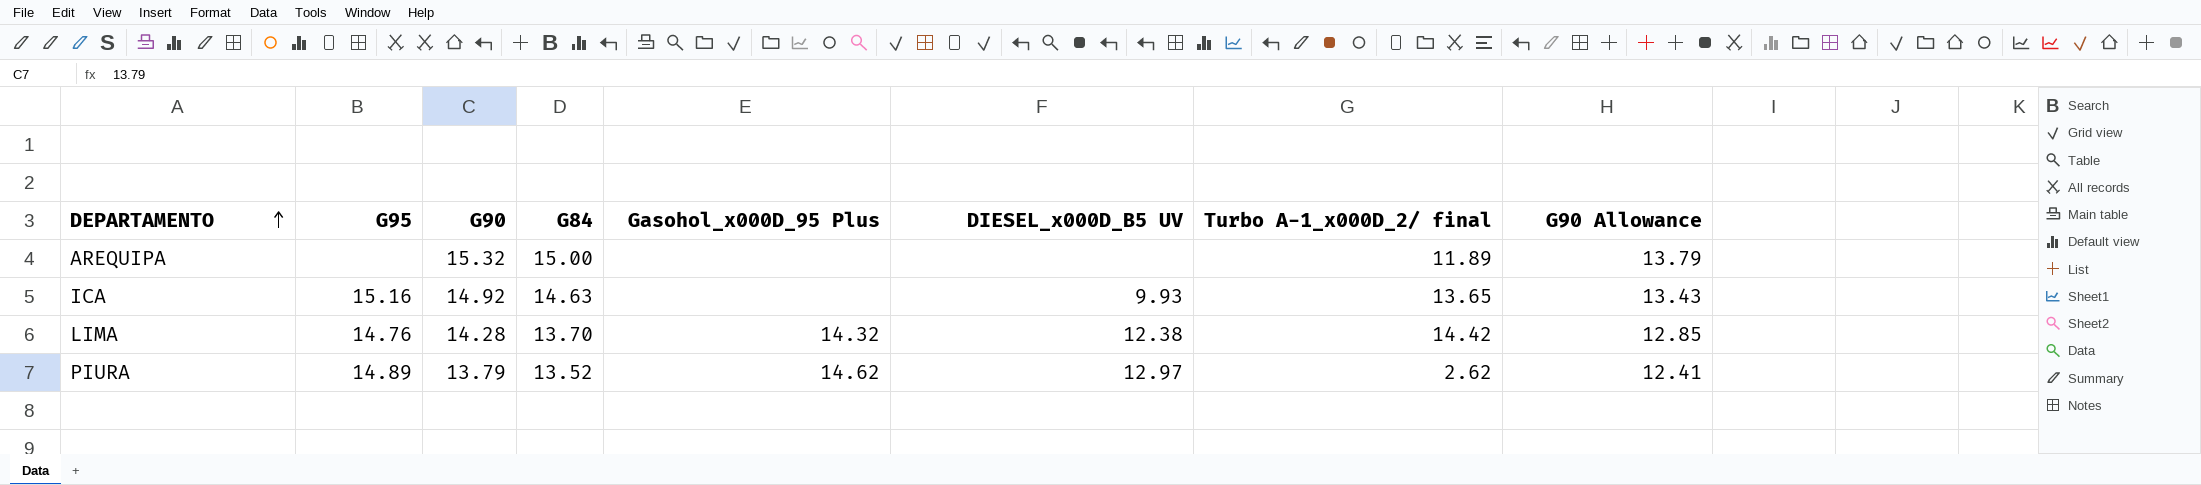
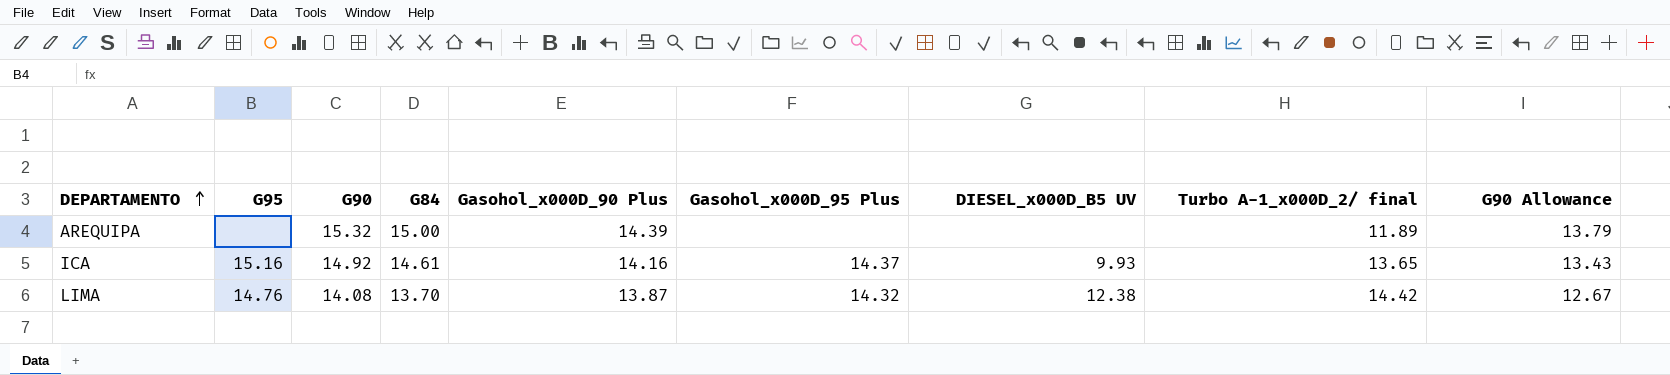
column Gasohol_x000D_90 Plus | position: none -> 5
row PIURA: 14.89 | 13.79 | 13.52 | 14.62 | 12.97 | 2.62 | 12.41 -> none
ICA | G84: 14.63 -> 14.61
ICA | Gasohol_x000D_95 Plus: none -> 14.37
LIMA | G90: 14.28 -> 14.08
LIMA | G90 Allowance: 12.85 -> 12.67

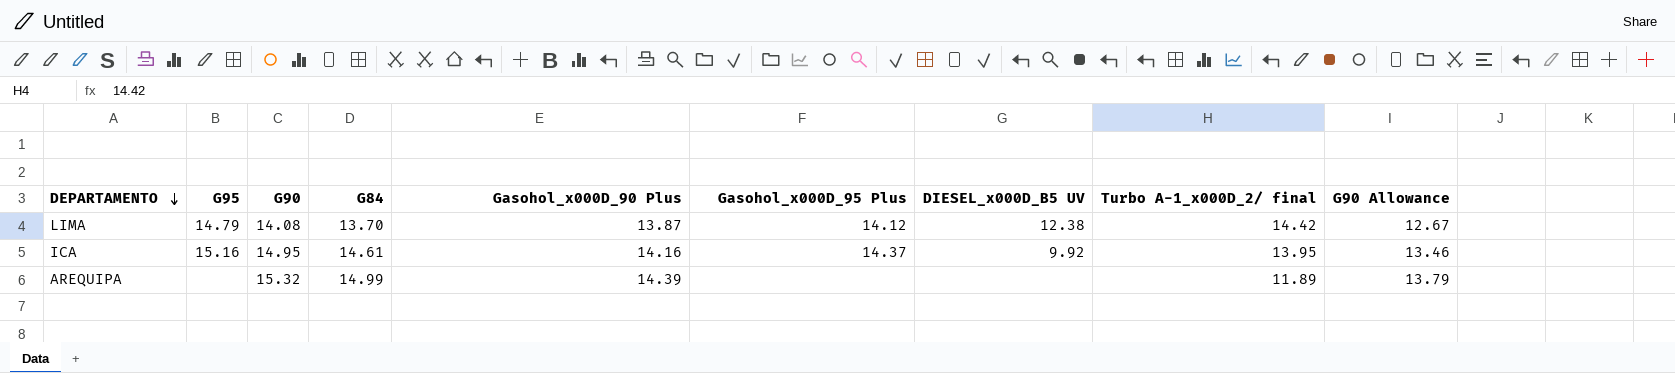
row order: DEPARTAMENTO ascending -> DEPARTAMENTO descending
LIMA | G95: 14.76 -> 14.79
LIMA | Gasohol_x000D_95 Plus: 14.32 -> 14.12
ICA | G90: 14.92 -> 14.95
ICA | DIESEL_x000D_B5 UV: 9.93 -> 9.92
ICA | Turbo A-1_x000D_2/ final: 13.65 -> 13.95
ICA | G90 Allowance: 13.43 -> 13.46
AREQUIPA | G84: 15.00 -> 14.99

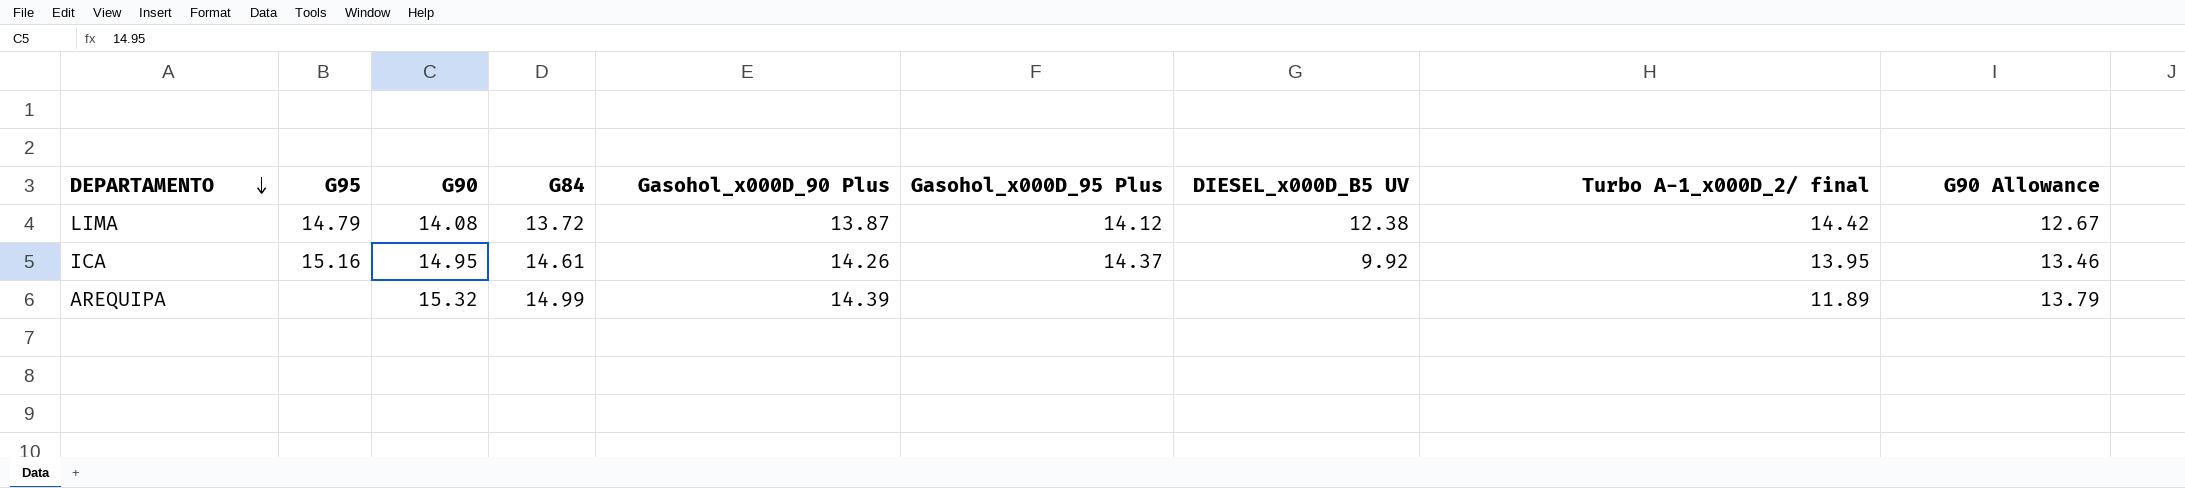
LIMA | G84: 13.70 -> 13.72
ICA | Gasohol_x000D_90 Plus: 14.16 -> 14.26

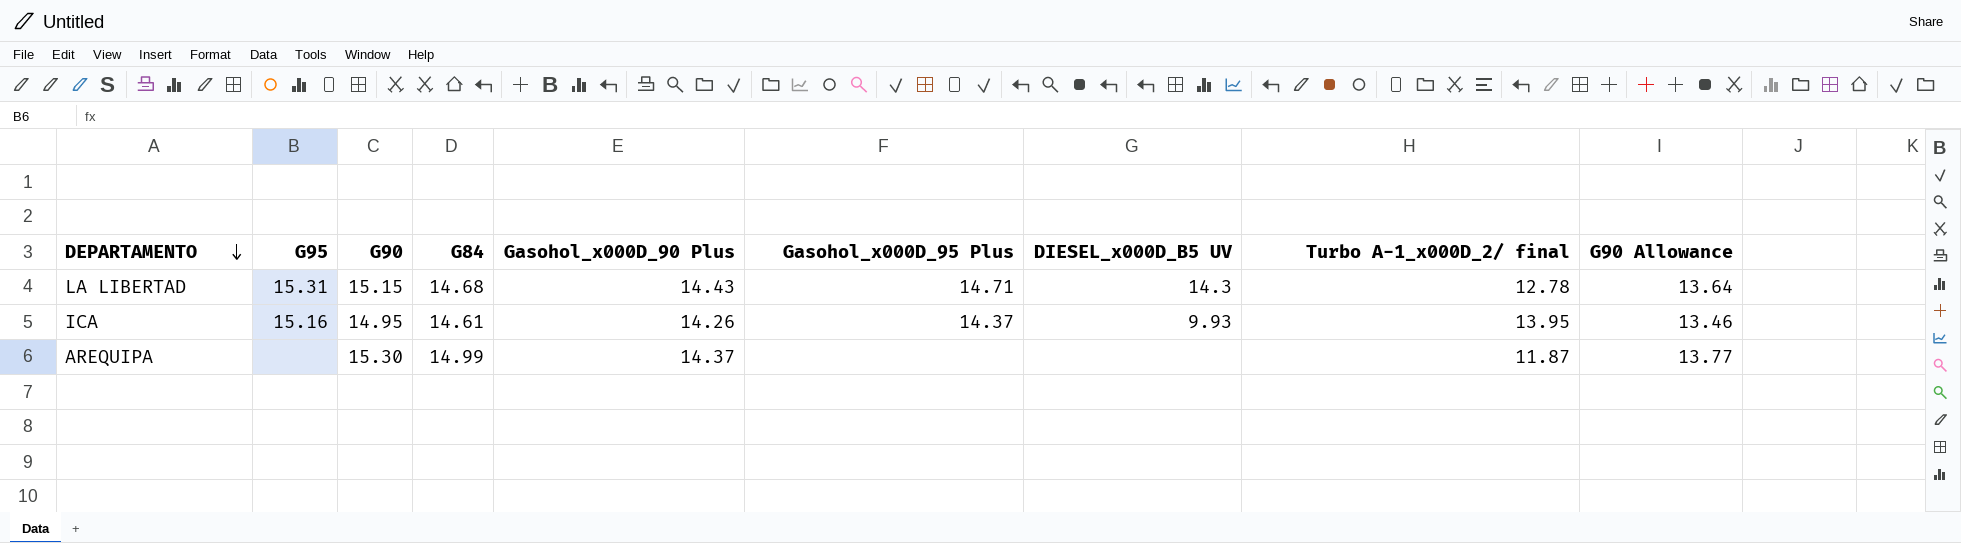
row LIMA: 14.79 | 14.08 | 13.72 | 13.87 | 14.12 | 12.38 | 14.42 | 12.67 -> none
row LA LIBERTAD: none -> 15.31 | 15.15 | 14.68 | 14.43 | 14.71 | 14.3 | 12.78 | 13.64
ICA | DIESEL_x000D_B5 UV: 9.92 -> 9.93
AREQUIPA | G90: 15.32 -> 15.30
AREQUIPA | Gasohol_x000D_90 Plus: 14.39 -> 14.37
AREQUIPA | Turbo A-1_x000D_2/ final: 11.89 -> 11.87
AREQUIPA | G90 Allowance: 13.79 -> 13.77

